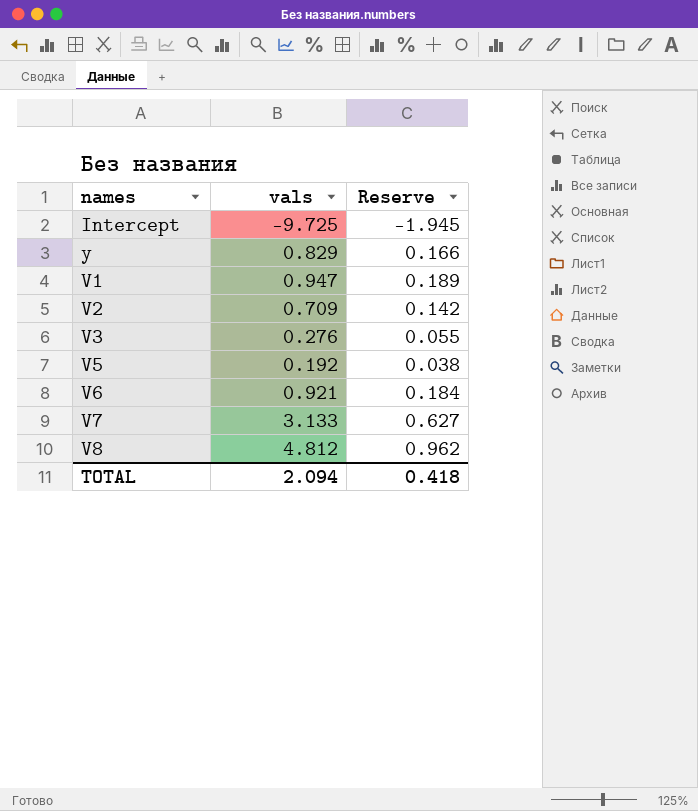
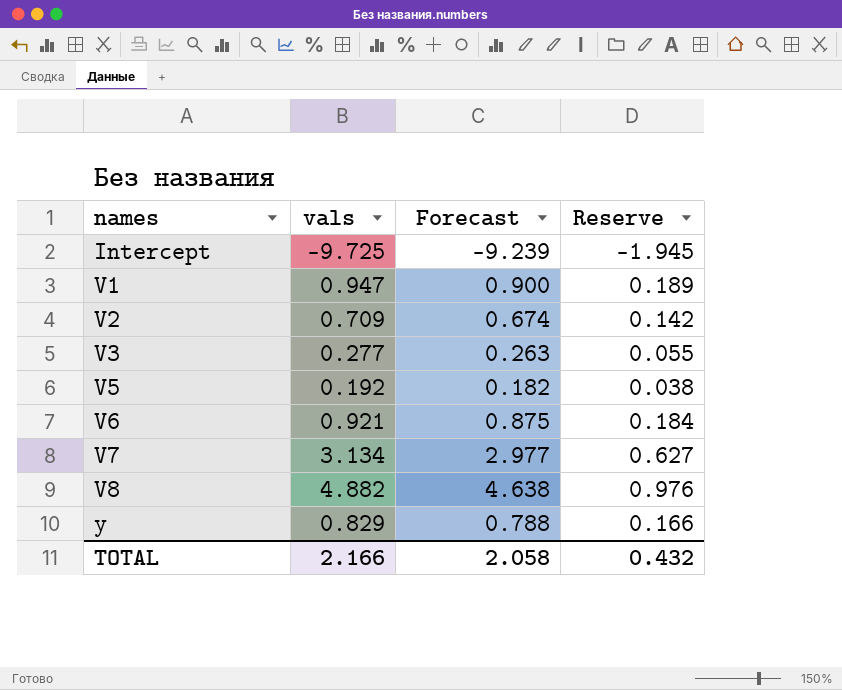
row order: none -> names ascending
column Forecast | formula: none -> [vals] * 0.95
V3 | vals: 0.276 -> 0.277
V7 | vals: 3.133 -> 3.134
V8 | vals: 4.812 -> 4.882
V8 | Reserve: 0.962 -> 0.976
TOTAL | vals: 2.094 -> 2.166
TOTAL | Reserve: 0.418 -> 0.432

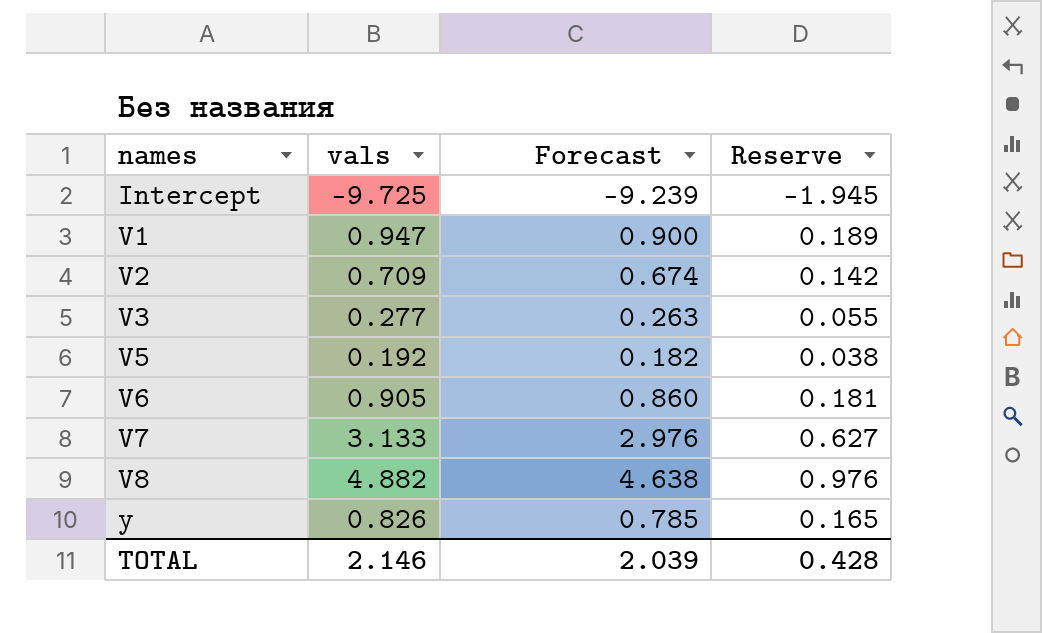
V6 | vals: 0.921 -> 0.905
V6 | Forecast: 0.875 -> 0.860
V6 | Reserve: 0.184 -> 0.181
V7 | vals: 3.134 -> 3.133
V7 | Forecast: 2.977 -> 2.976
y | vals: 0.829 -> 0.826
y | Forecast: 0.788 -> 0.785
y | Reserve: 0.166 -> 0.165
TOTAL | vals: 2.166 -> 2.146
TOTAL | Forecast: 2.058 -> 2.039
TOTAL | Reserve: 0.432 -> 0.428

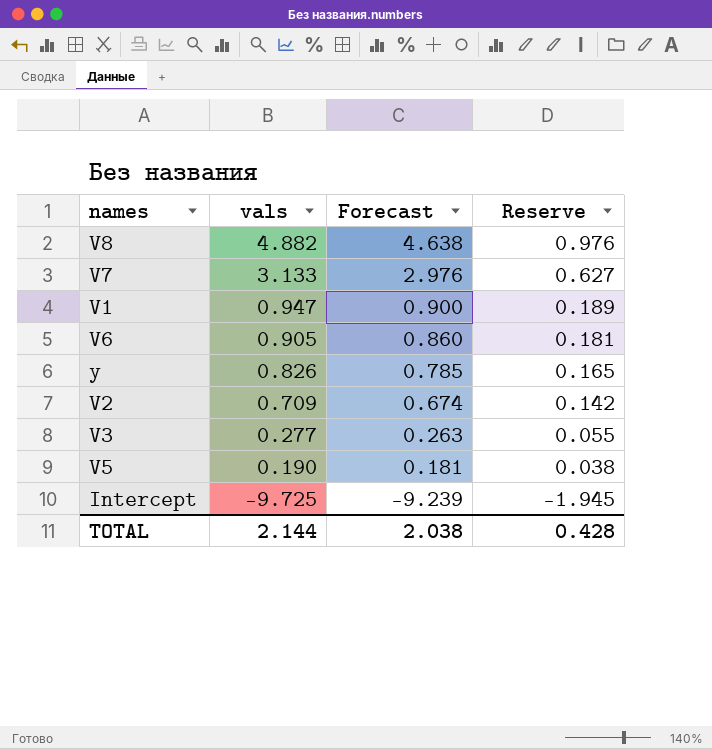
row order: names ascending -> vals descending
V5 | vals: 0.192 -> 0.190
V5 | Forecast: 0.182 -> 0.181
TOTAL | vals: 2.146 -> 2.144
TOTAL | Forecast: 2.039 -> 2.038

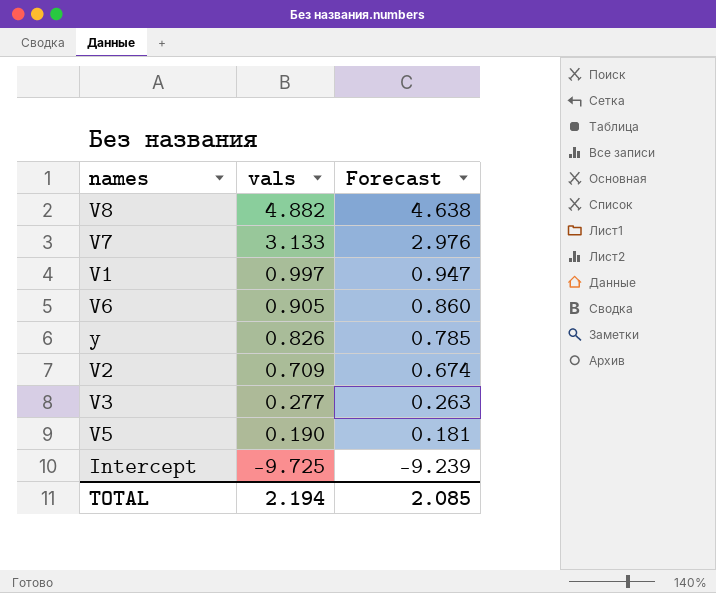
column Reserve | formula: [vals] * 0.2 -> none
V1 | vals: 0.947 -> 0.997
V1 | Forecast: 0.900 -> 0.947
TOTAL | vals: 2.144 -> 2.194
TOTAL | Forecast: 2.038 -> 2.085

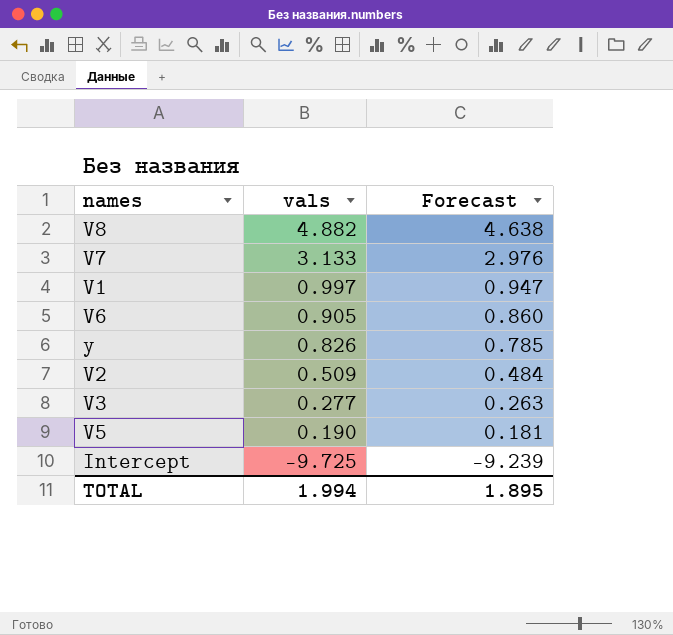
V2 | vals: 0.709 -> 0.509
V2 | Forecast: 0.674 -> 0.484
TOTAL | vals: 2.194 -> 1.994
TOTAL | Forecast: 2.085 -> 1.895

